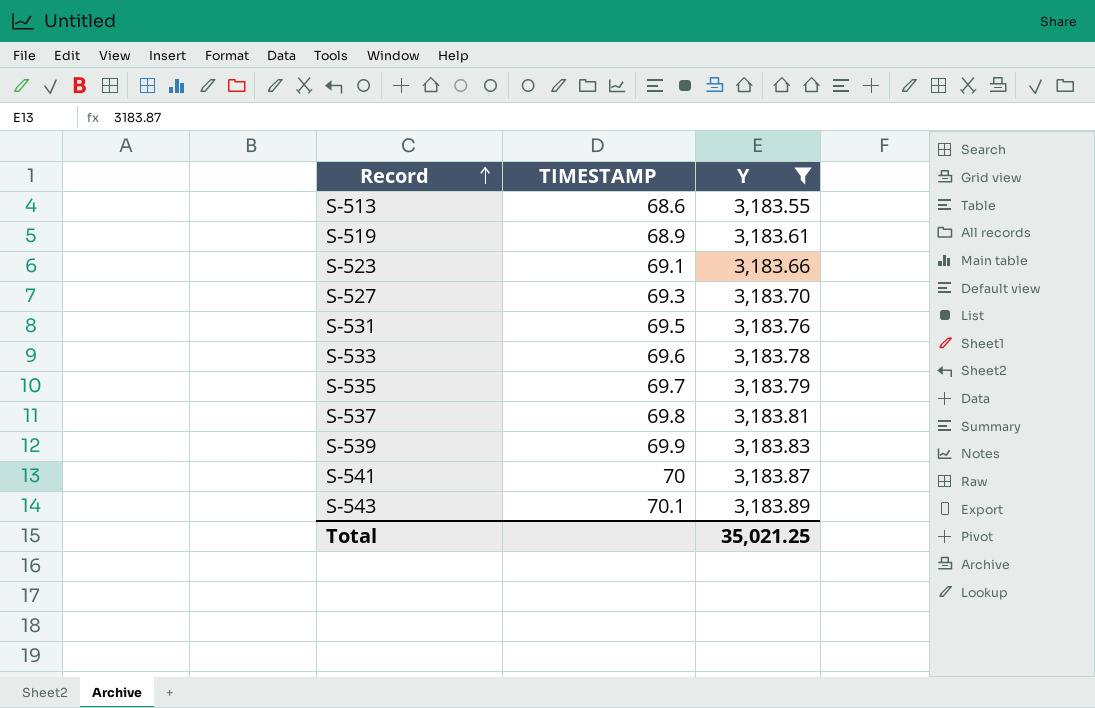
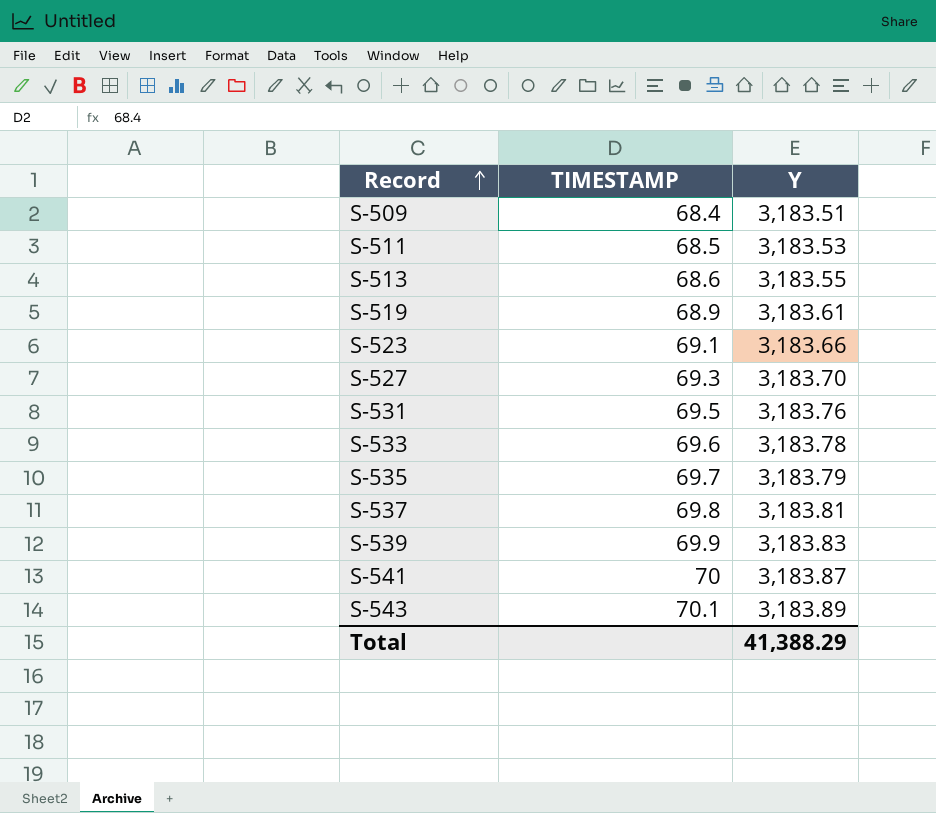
filter: Y >= 3,183.55 -> none
Total | Y: 35,021.25 -> 41,388.29

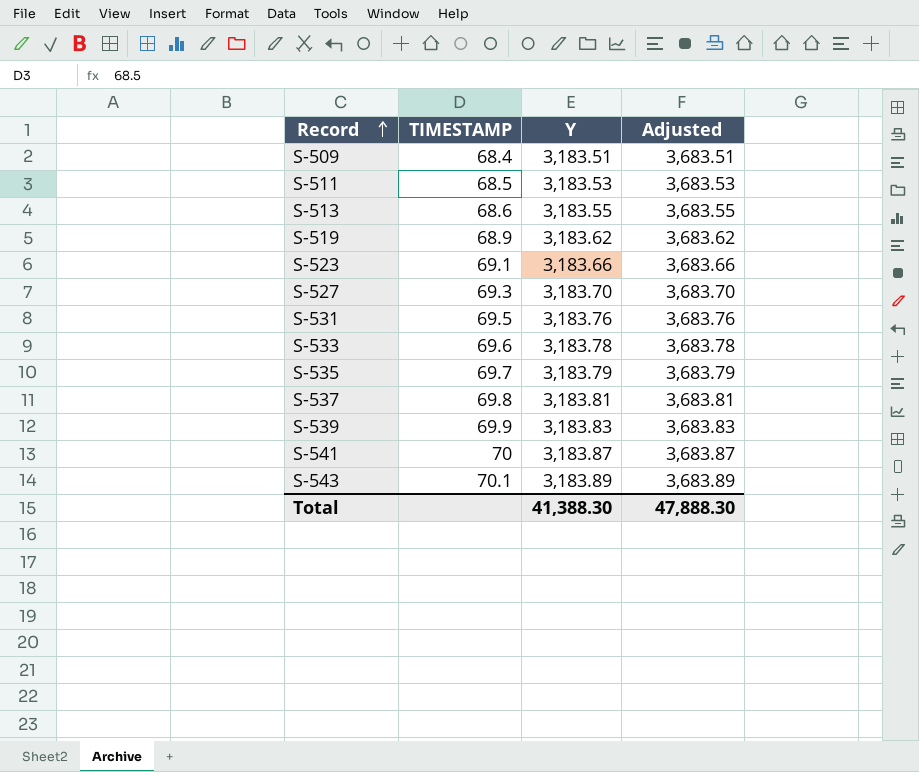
column Adjusted | formula: none -> [Y] + 500
S-519 | Y: 3,183.61 -> 3,183.62
Total | Y: 41,388.29 -> 41,388.30

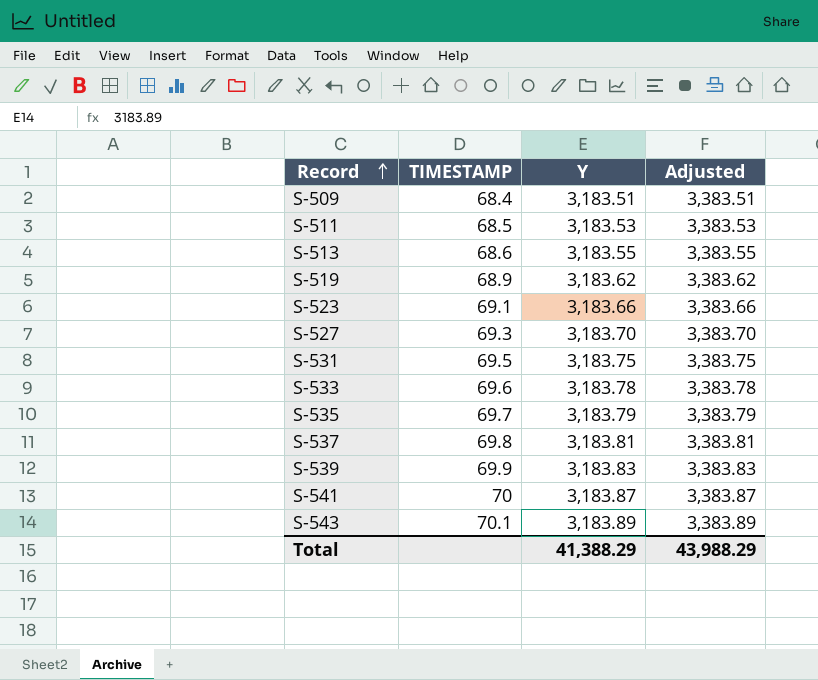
column Adjusted | formula: [Y] + 500 -> [Y] + 200
S-531 | Y: 3,183.76 -> 3,183.75
Total | Y: 41,388.30 -> 41,388.29
Total | Adjusted: 47,888.30 -> 43,988.29

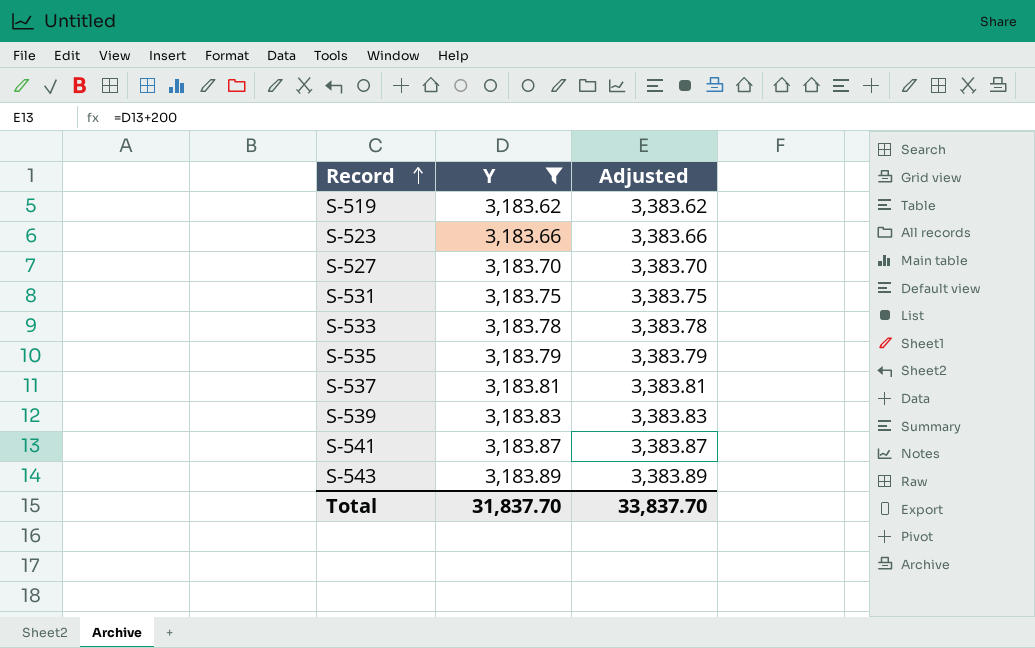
filter: none -> Y >= 3,183.62
column TIMESTAMP | position: 2 -> none
Total | Y: 41,388.29 -> 31,837.70
Total | Adjusted: 43,988.29 -> 33,837.70

